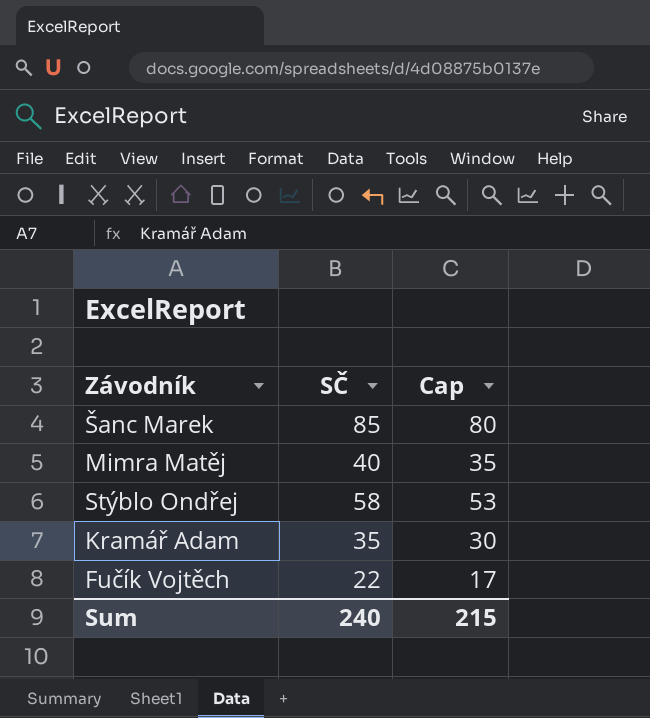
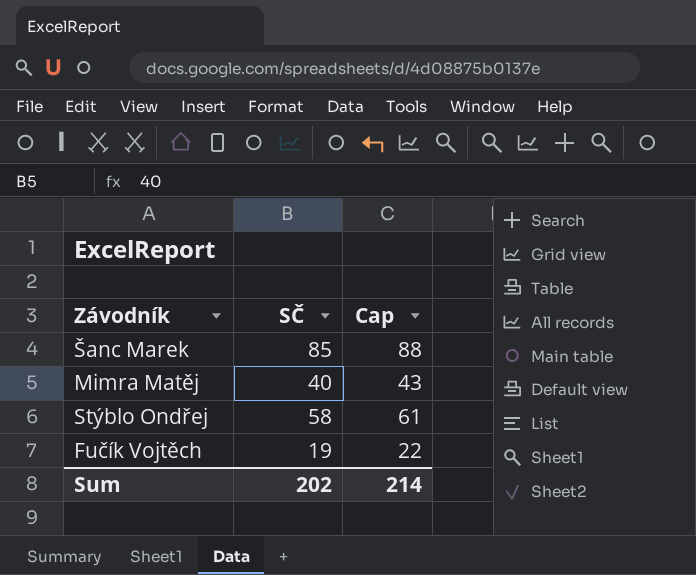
column Cap | formula: [SČ] - 5 -> [SČ] + 3
row Kramář Adam: 35 | 30 -> none
Fučík Vojtěch | SČ: 22 -> 19
Sum | SČ: 240 -> 202
Sum | Cap: 215 -> 214

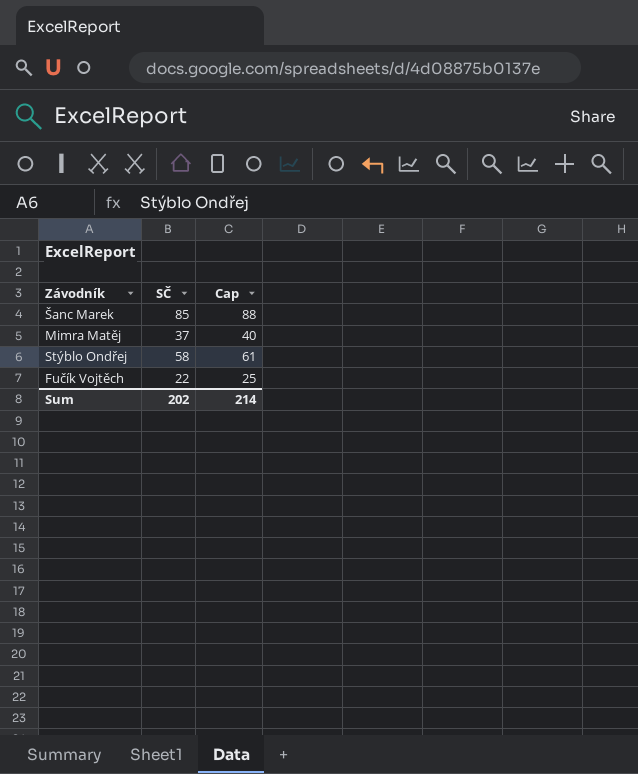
Mimra Matěj | SČ: 40 -> 37
Mimra Matěj | Cap: 43 -> 40
Fučík Vojtěch | SČ: 19 -> 22
Fučík Vojtěch | Cap: 22 -> 25

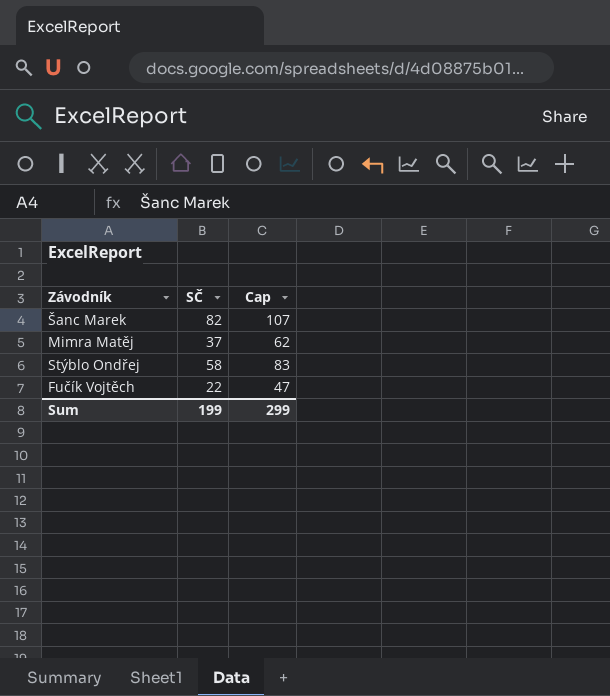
column Cap | formula: [SČ] + 3 -> [SČ] + 25
Šanc Marek | SČ: 85 -> 82
Sum | SČ: 202 -> 199
Sum | Cap: 214 -> 299

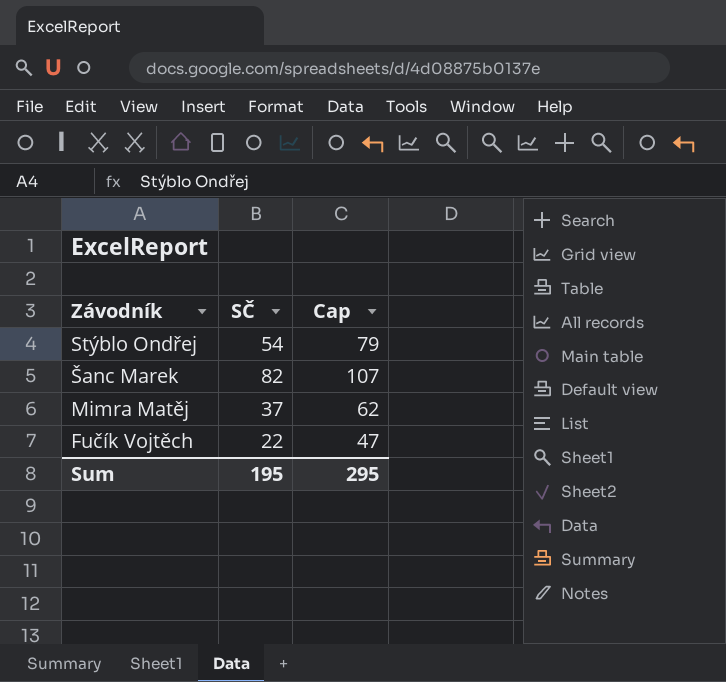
row order: none -> Závodník descending
Stýblo Ondřej | SČ: 58 -> 54
Stýblo Ondřej | Cap: 83 -> 79
Sum | SČ: 199 -> 195
Sum | Cap: 299 -> 295

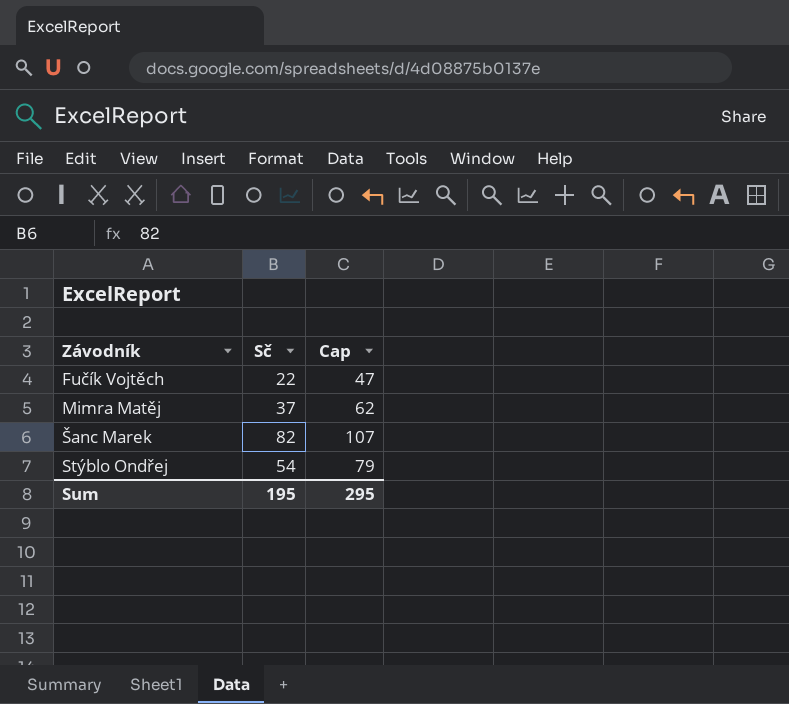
row order: Závodník descending -> Závodník ascending
column name: SČ -> Sč

